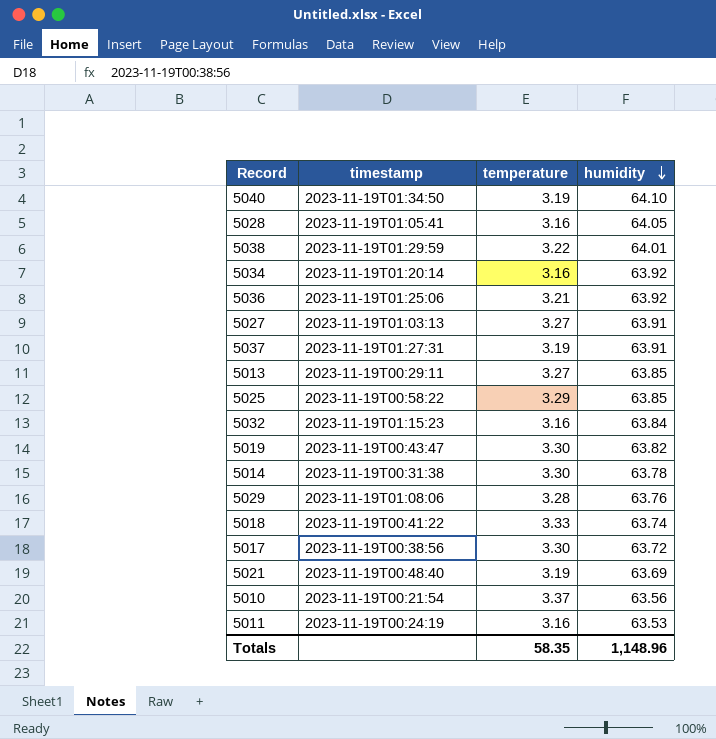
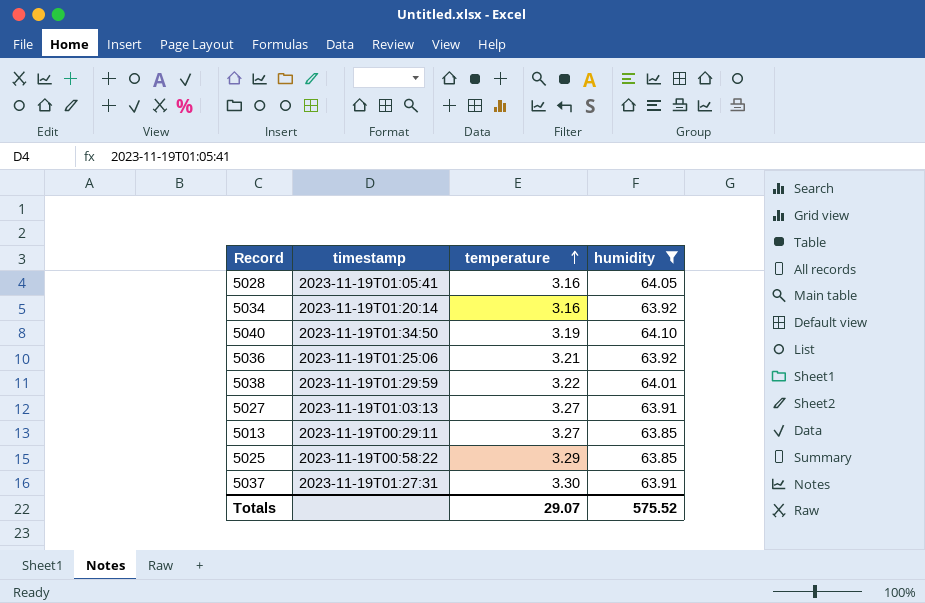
filter: none -> humidity >= 63.85
row order: humidity descending -> temperature ascending
5037 | temperature: 3.19 -> 3.30
Totals | temperature: 58.35 -> 29.07
Totals | humidity: 1,148.96 -> 575.52

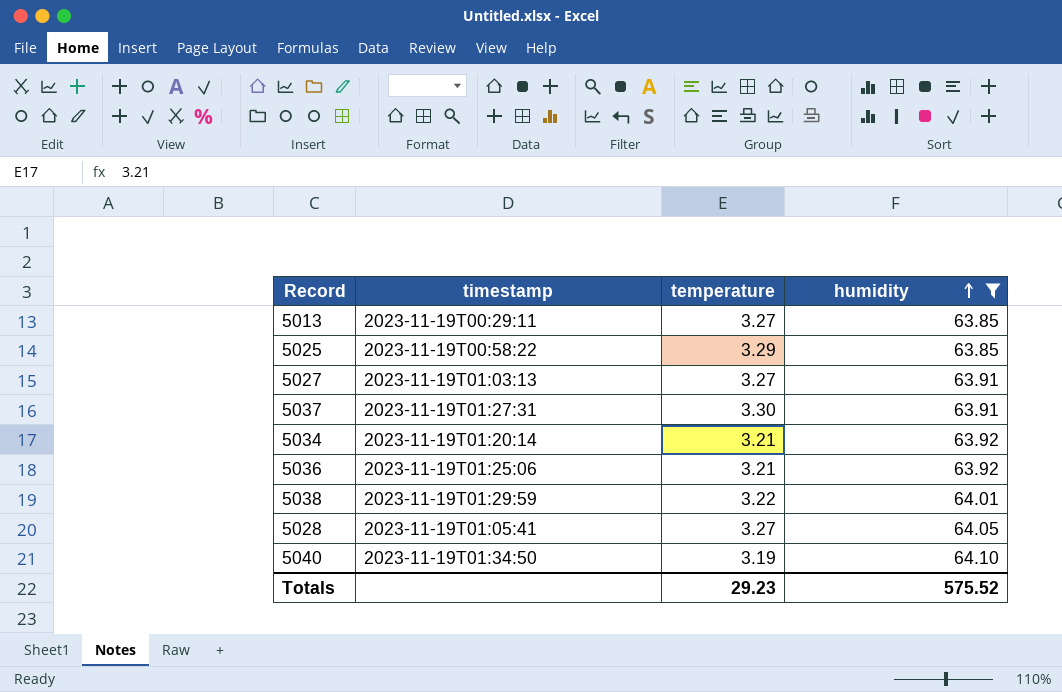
row order: temperature ascending -> humidity ascending
5034 | temperature: 3.16 -> 3.21
5028 | temperature: 3.16 -> 3.27
Totals | temperature: 29.07 -> 29.23

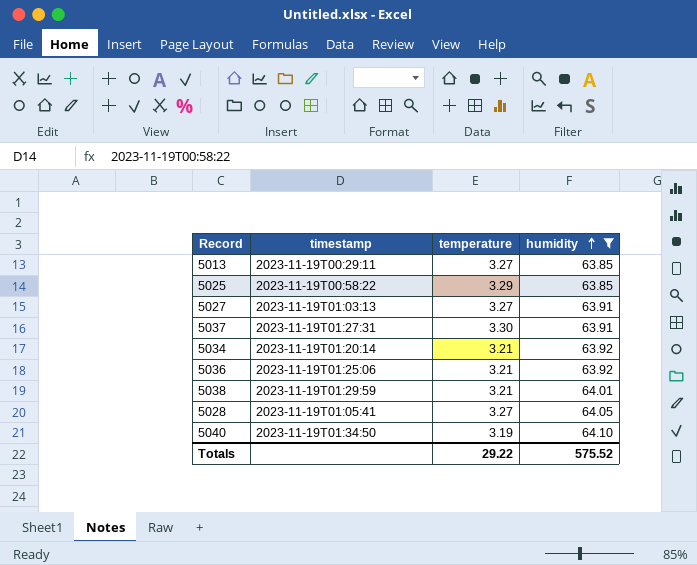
5038 | temperature: 3.22 -> 3.21
Totals | temperature: 29.23 -> 29.22

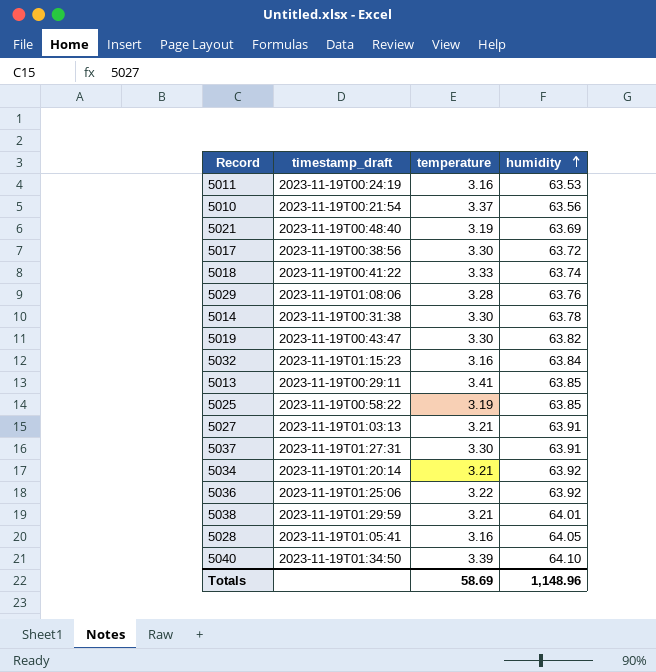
filter: humidity >= 63.85 -> none
column name: timestamp -> timestamp_draft
5013 | temperature: 3.27 -> 3.41
5025 | temperature: 3.29 -> 3.19
5027 | temperature: 3.27 -> 3.21
5036 | temperature: 3.21 -> 3.22
5028 | temperature: 3.27 -> 3.16
5040 | temperature: 3.19 -> 3.39
Totals | temperature: 29.22 -> 58.69
Totals | humidity: 575.52 -> 1,148.96

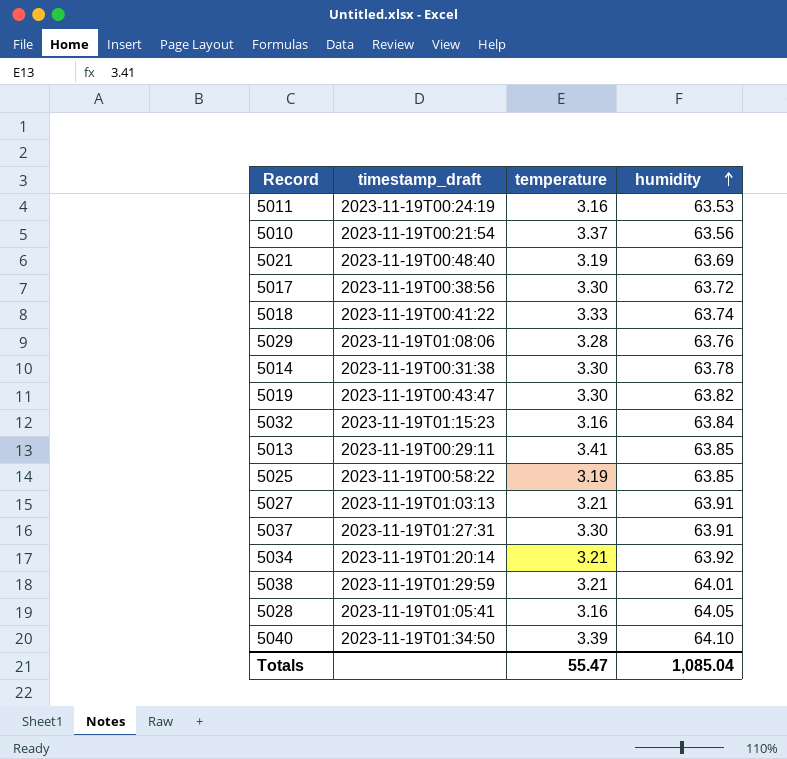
row 5036: 2023-11-19T01:25:06 | 3.22 | 63.92 -> none
Totals | temperature: 58.69 -> 55.47
Totals | humidity: 1,148.96 -> 1,085.04

